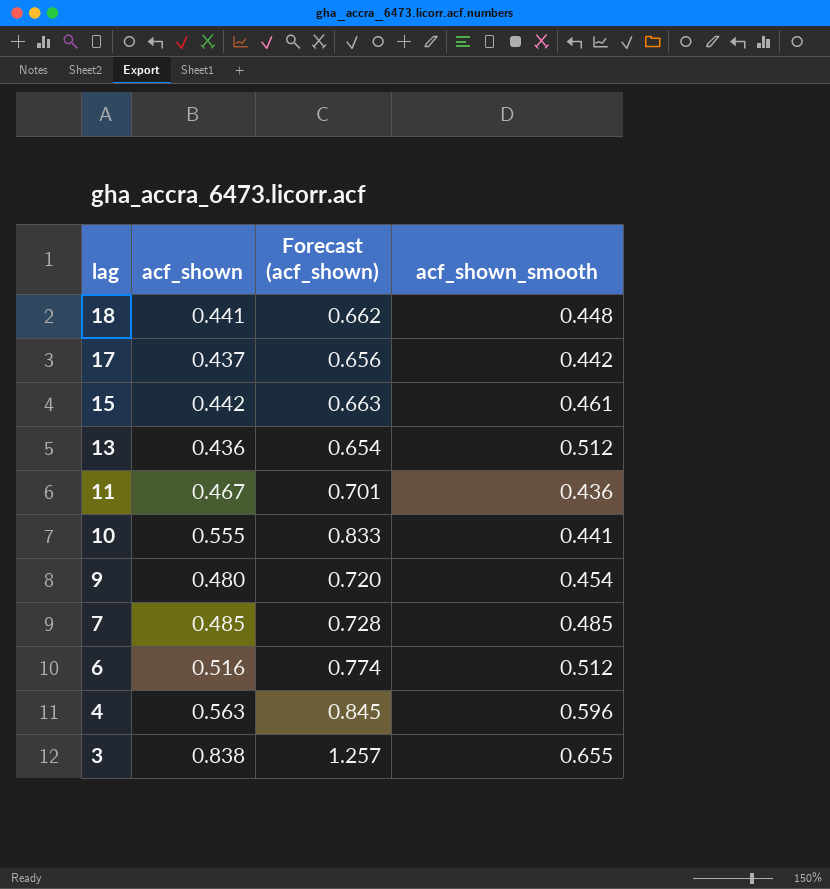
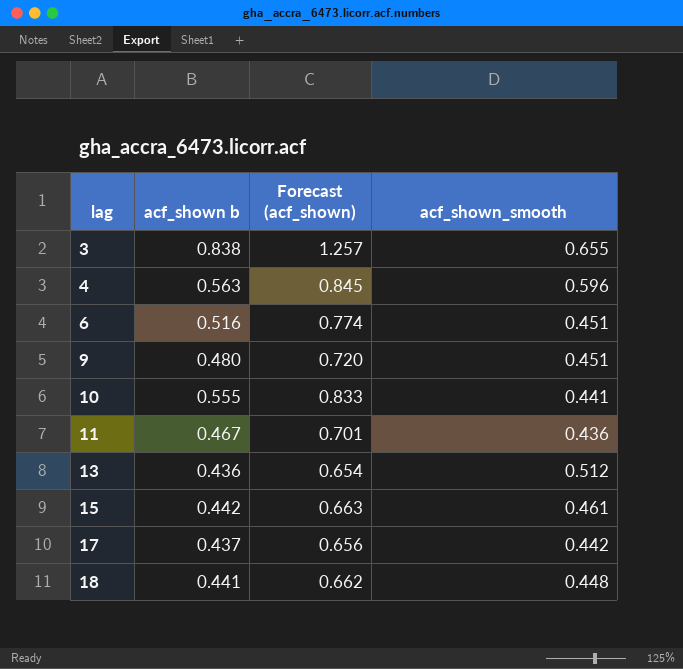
row order: lag descending -> lag ascending
column name: acf_shown -> acf_shown b
row 7: 0.485 | 0.728 | 0.485 -> none
6 | acf_shown_smooth: 0.512 -> 0.451
9 | acf_shown_smooth: 0.454 -> 0.451

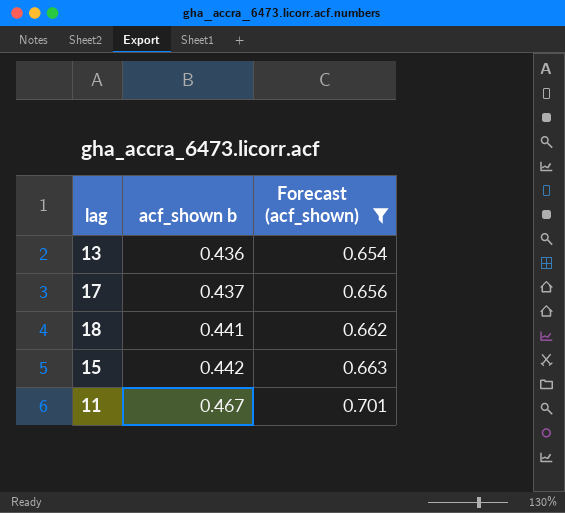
filter: none -> Forecast (acf_shown) <= 0.701
row order: lag ascending -> acf_shown b ascending
column acf_shown_smooth | position: 4 -> none

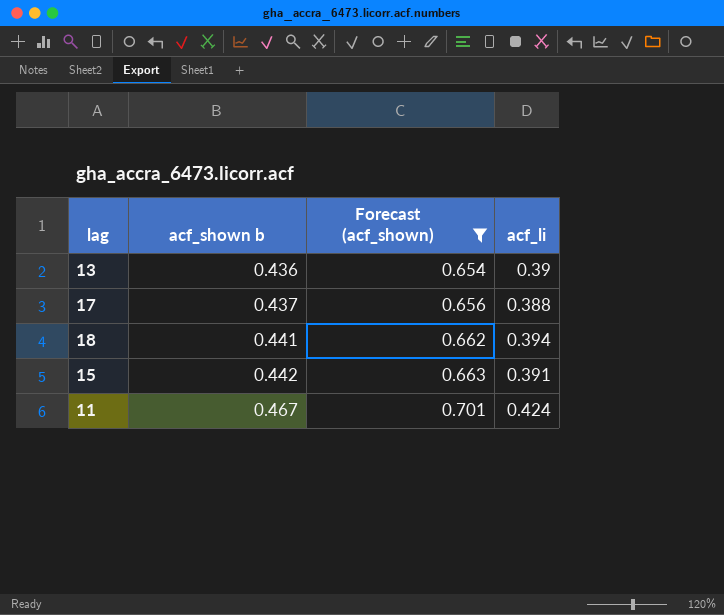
column acf_li | position: none -> 4

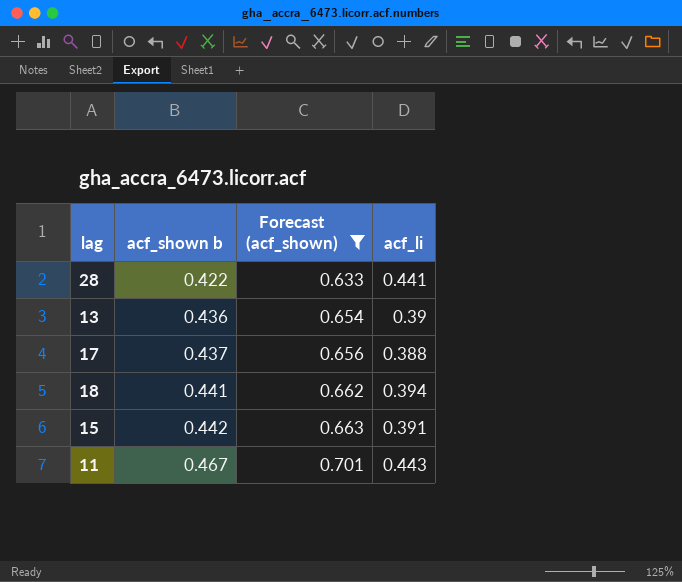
row 28: none -> 0.422 | 0.633 | 0.441
11 | acf_li: 0.424 -> 0.443

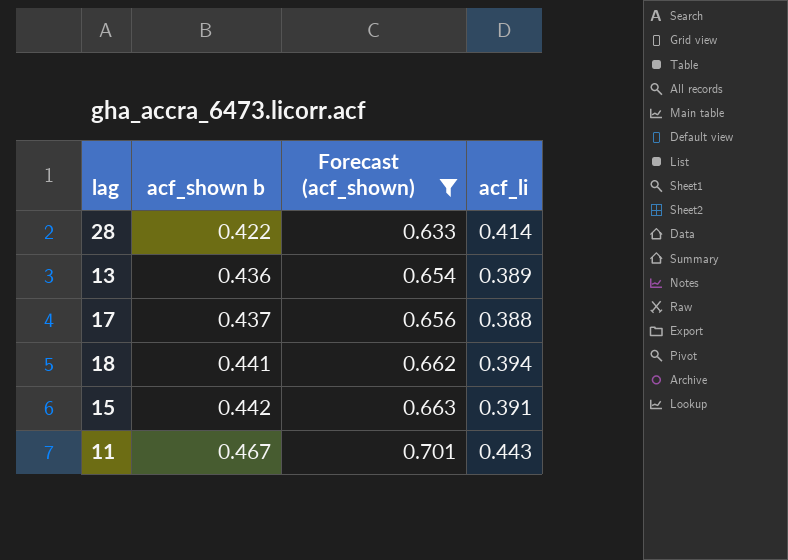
28 | acf_li: 0.441 -> 0.414
13 | acf_li: 0.39 -> 0.389

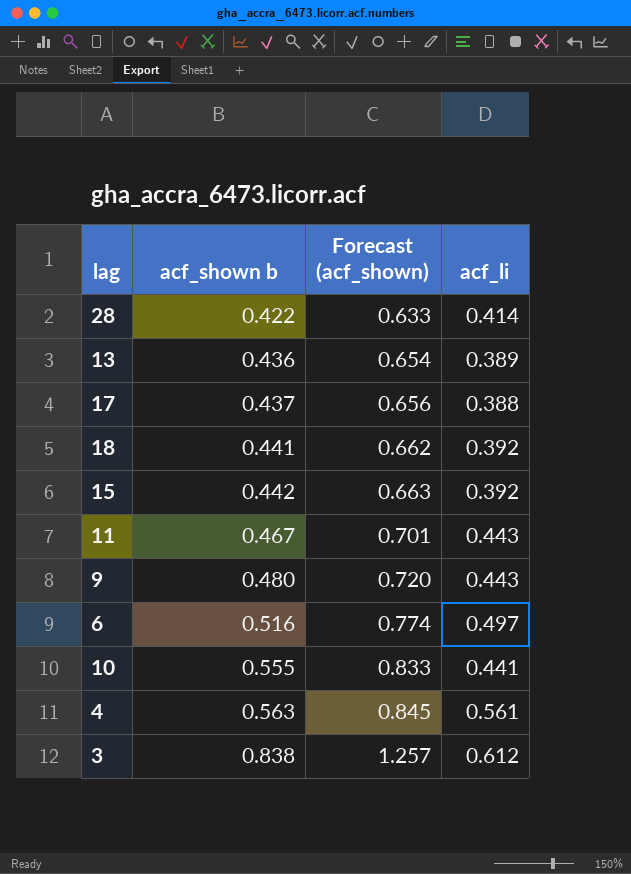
filter: Forecast (acf_shown) <= 0.701 -> none
18 | acf_li: 0.394 -> 0.392
15 | acf_li: 0.391 -> 0.392

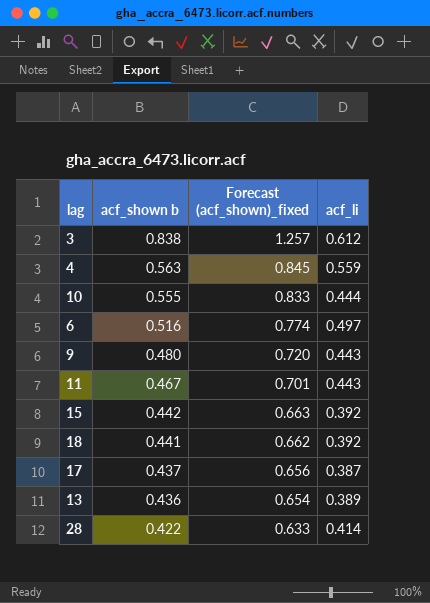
row order: acf_shown b ascending -> acf_shown b descending
column name: Forecast (acf_shown) -> Forecast (acf_shown)_fixed
4 | acf_li: 0.561 -> 0.559
10 | acf_li: 0.441 -> 0.444
17 | acf_li: 0.388 -> 0.387

